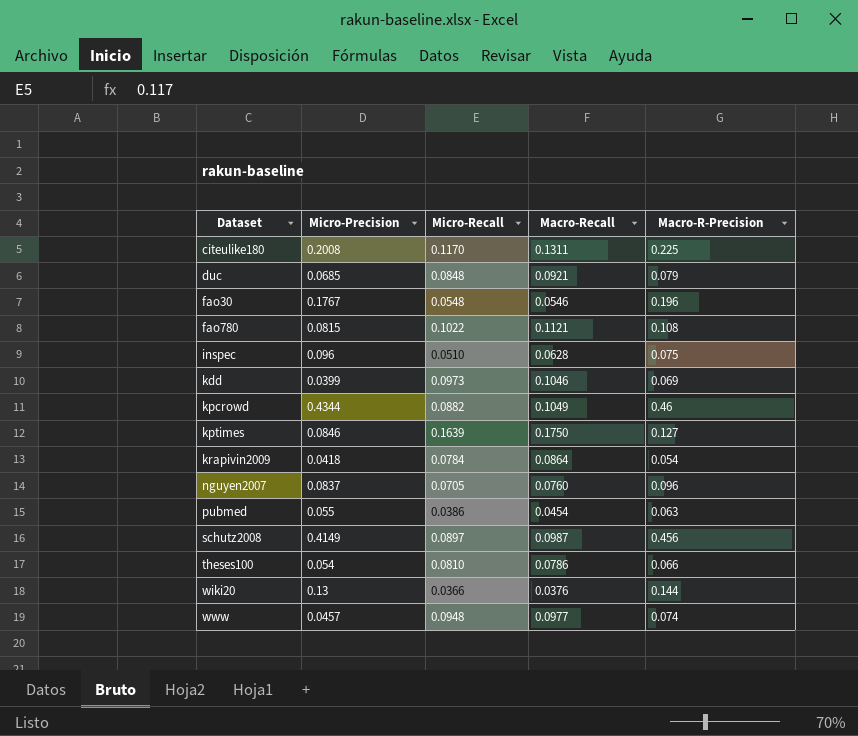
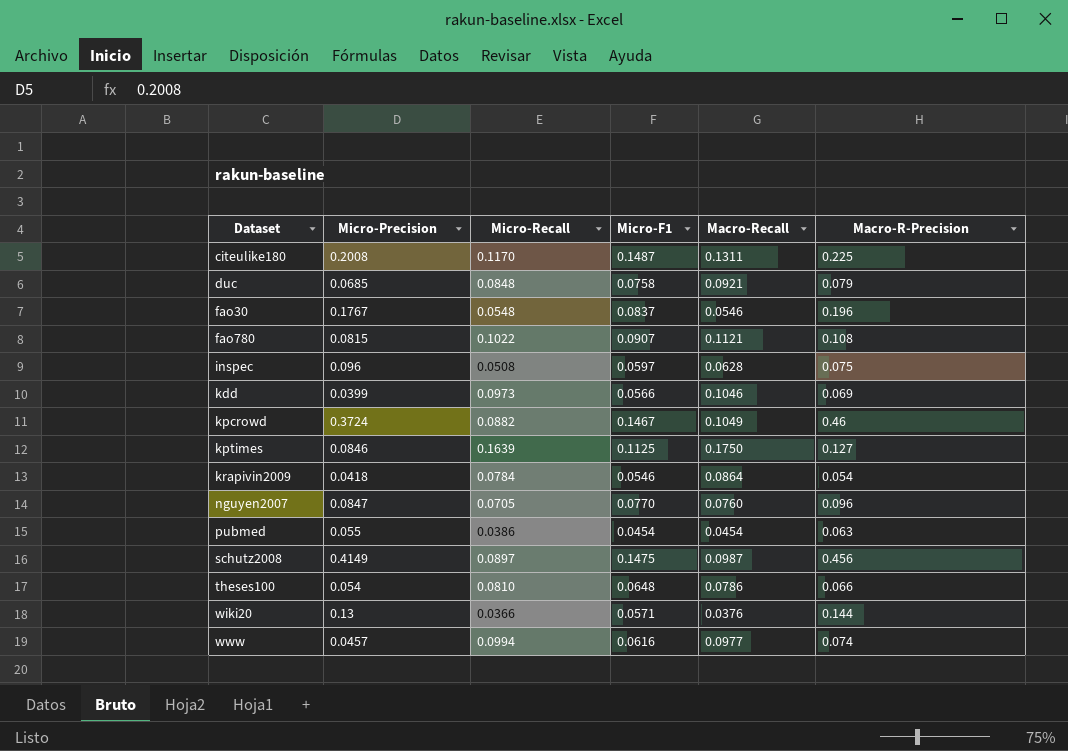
column Micro-F1 | position: none -> 4
inspec | Micro-Recall: 0.0510 -> 0.0508
kpcrowd | Micro-Precision: 0.4344 -> 0.3724
nguyen2007 | Micro-Precision: 0.0837 -> 0.0847
www | Micro-Recall: 0.0948 -> 0.0994

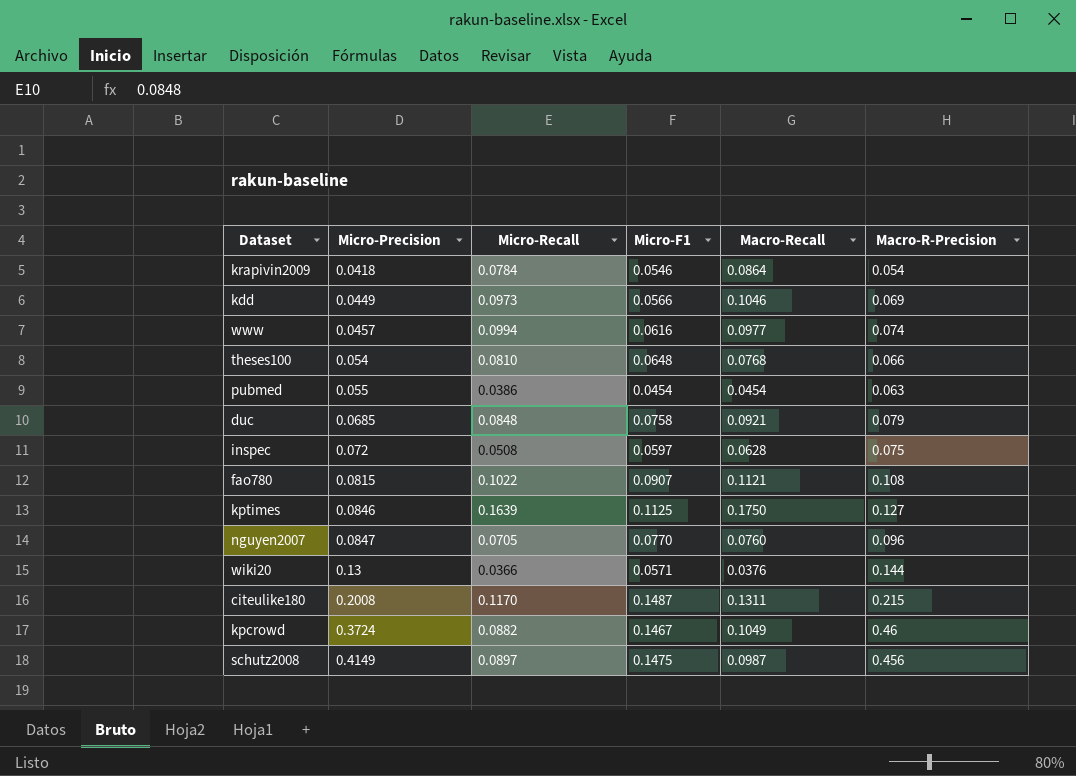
row order: Dataset ascending -> Micro-Precision ascending
row fao30: 0.1767 | 0.0548 | 0.0837 | 0.0546 | 0.196 -> none
kdd | Micro-Precision: 0.0399 -> 0.0449
theses100 | Macro-Recall: 0.0786 -> 0.0768
inspec | Micro-Precision: 0.096 -> 0.072
citeulike180 | Macro-R-Precision: 0.225 -> 0.215

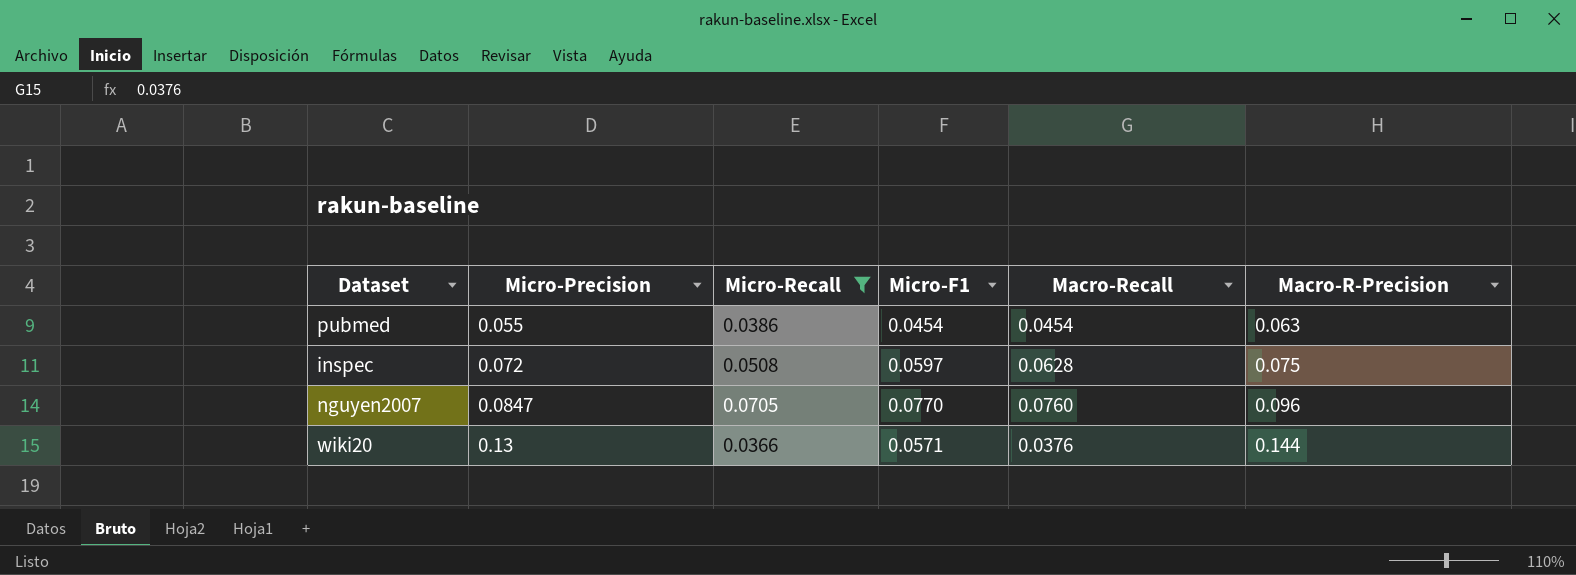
filter: none -> Micro-Recall <= 0.0705

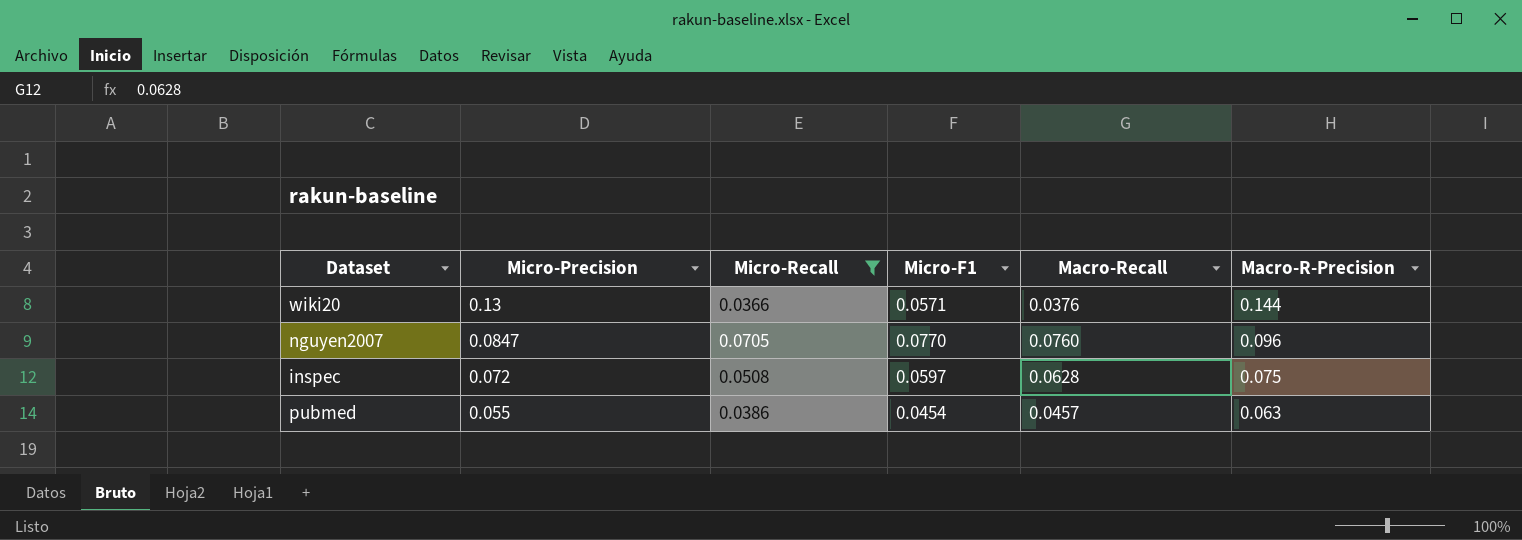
row order: Micro-Precision ascending -> Micro-Precision descending
pubmed | Macro-Recall: 0.0454 -> 0.0457

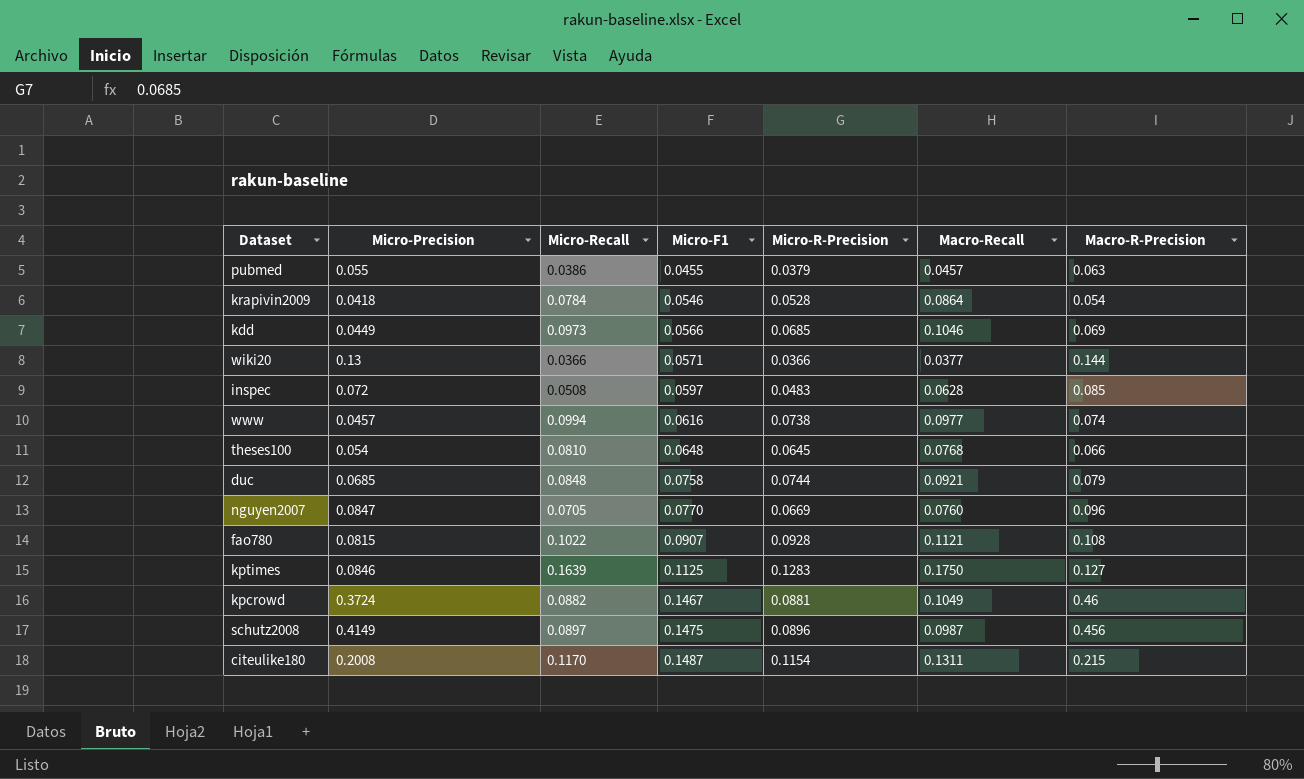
filter: Micro-Recall <= 0.0705 -> none
row order: Micro-Precision descending -> Micro-F1 ascending
column Micro-R-Precision | position: none -> 5
pubmed | Micro-F1: 0.0454 -> 0.0455
wiki20 | Macro-Recall: 0.0376 -> 0.0377
inspec | Macro-R-Precision: 0.075 -> 0.085

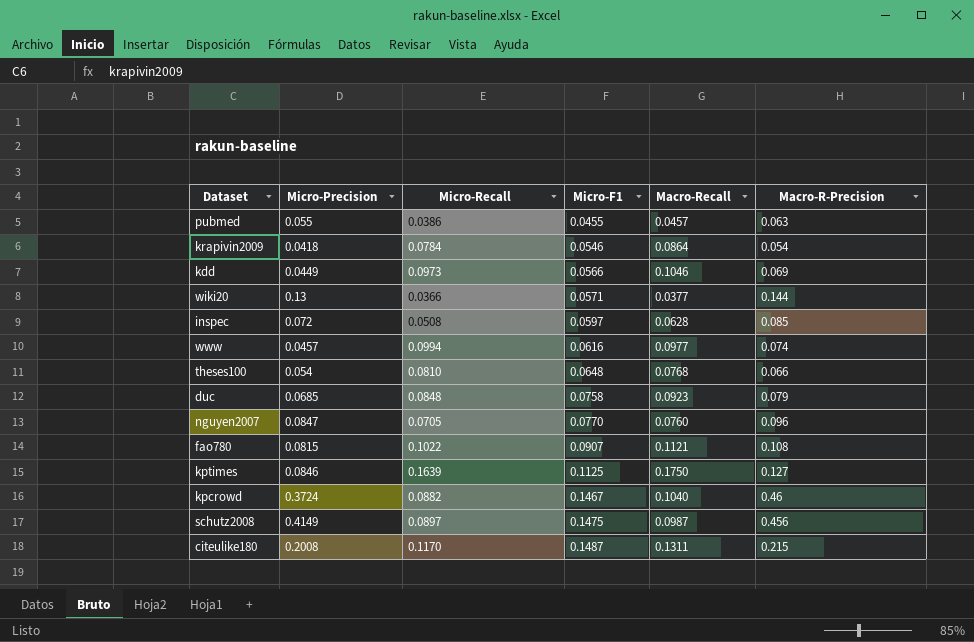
column Micro-R-Precision | position: 5 -> none
duc | Macro-Recall: 0.0921 -> 0.0923
kpcrowd | Macro-Recall: 0.1049 -> 0.1040

